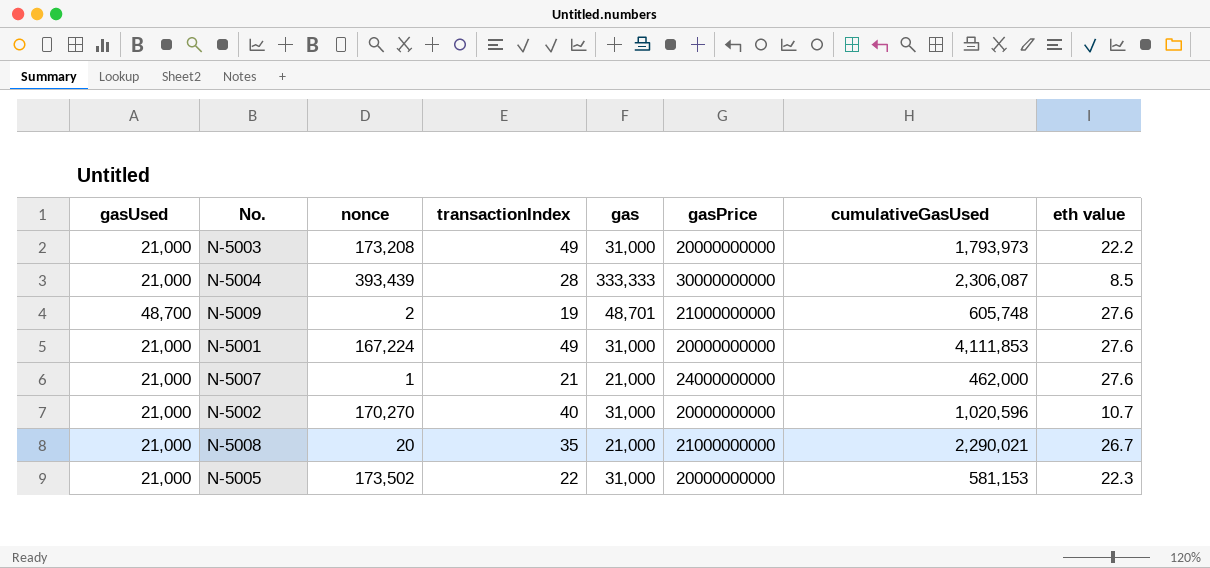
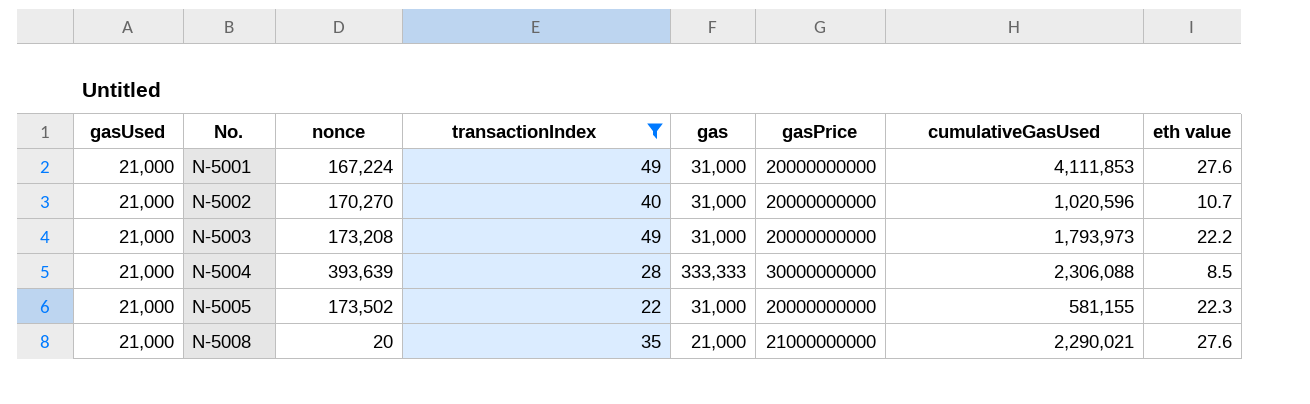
filter: none -> transactionIndex >= 22
row order: none -> No. ascending
N-5004 | nonce: 393,439 -> 393,639
N-5004 | cumulativeGasUsed: 2,306,087 -> 2,306,088
N-5005 | cumulativeGasUsed: 581,153 -> 581,155
N-5008 | eth value: 26.7 -> 27.6

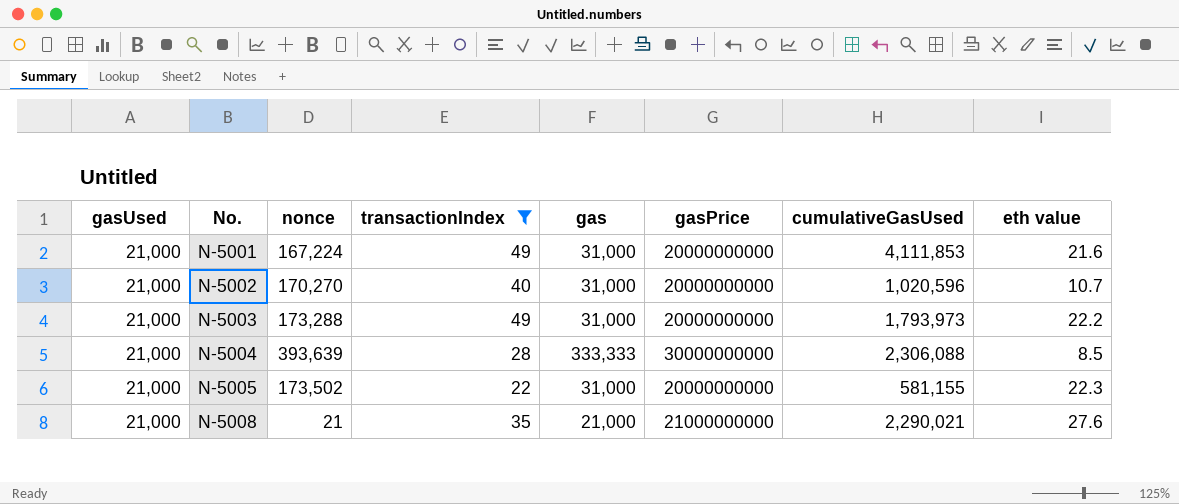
N-5001 | eth value: 27.6 -> 21.6
N-5003 | nonce: 173,208 -> 173,288
N-5008 | nonce: 20 -> 21

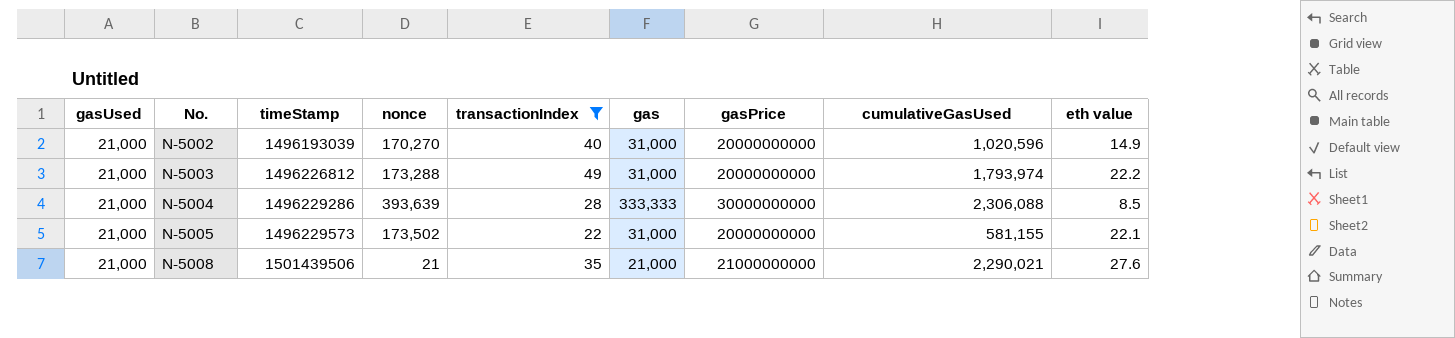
column timeStamp | position: none -> 3
row N-5001: 21,000 | 167,224 | 49 | 31,000 | 20000000000 | 4,111,853 | 21.6 -> none
N-5002 | eth value: 10.7 -> 14.9
N-5003 | cumulativeGasUsed: 1,793,973 -> 1,793,974
N-5005 | eth value: 22.3 -> 22.1

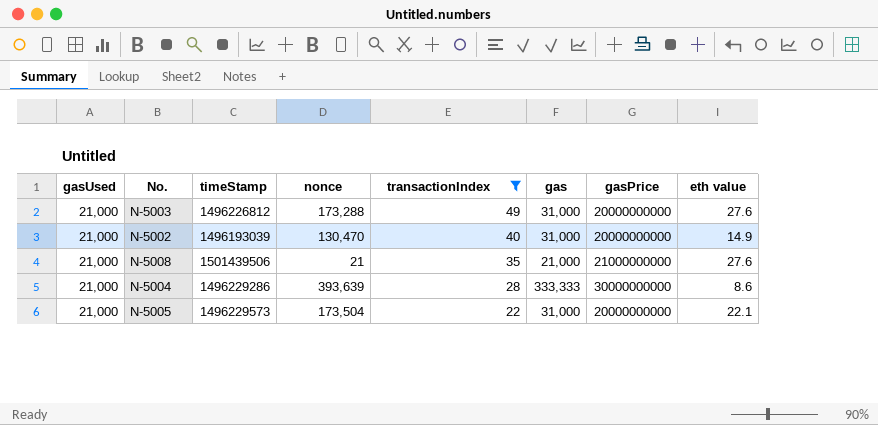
row order: No. ascending -> transactionIndex descending
column cumulativeGasUsed | position: 8 -> none
N-5003 | eth value: 22.2 -> 27.6
N-5002 | nonce: 170,270 -> 130,470
N-5004 | eth value: 8.5 -> 8.6
N-5005 | nonce: 173,502 -> 173,504

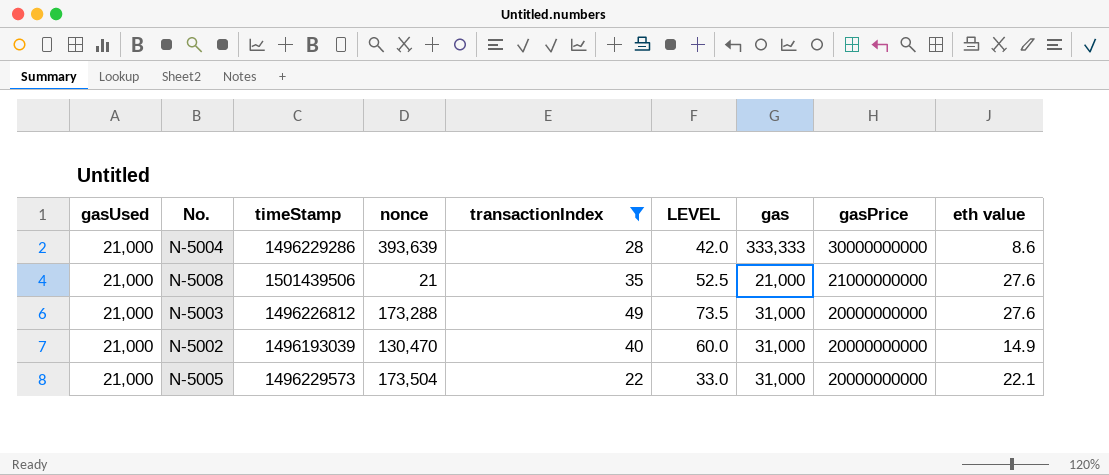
row order: transactionIndex descending -> gasPrice descending
column LEVEL | formula: none -> [transactionIndex] * 1.5

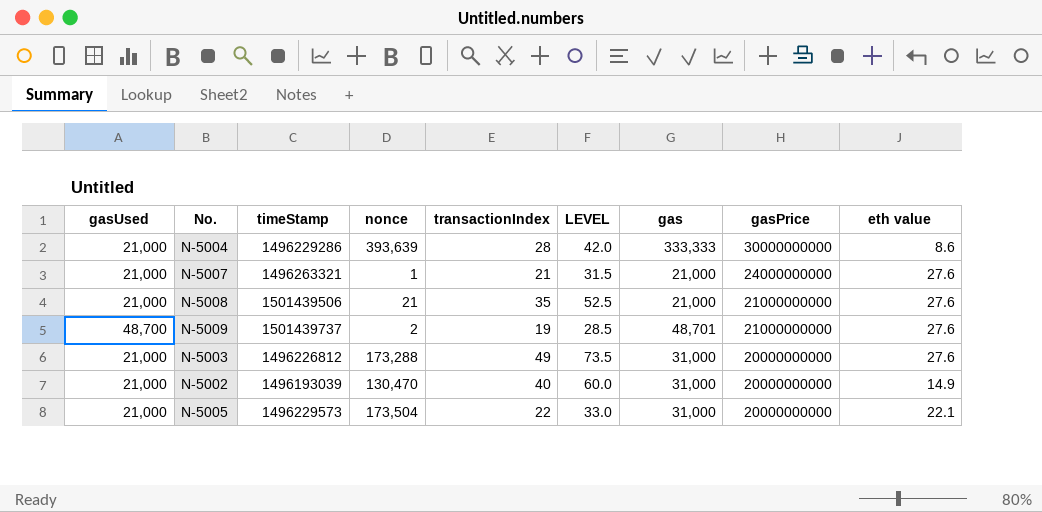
filter: transactionIndex >= 22 -> none

